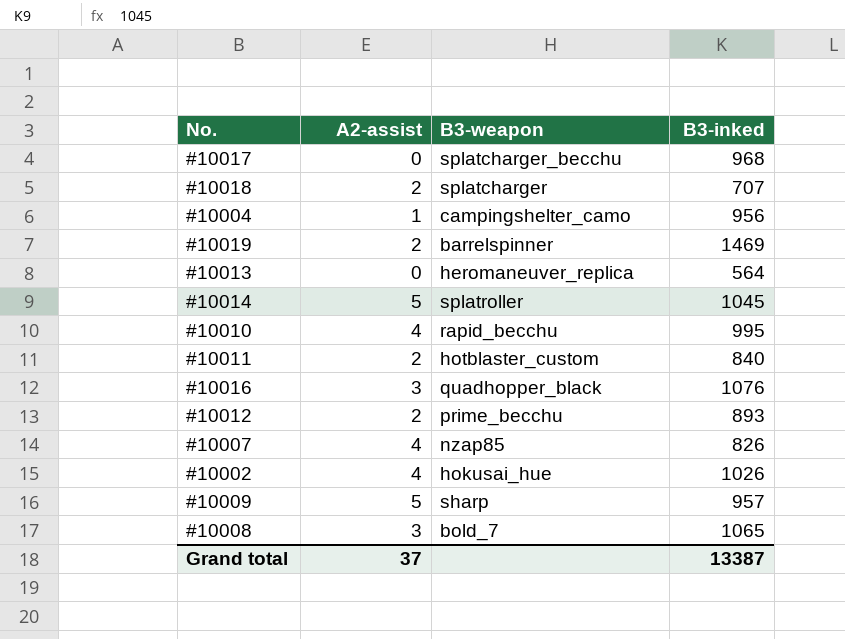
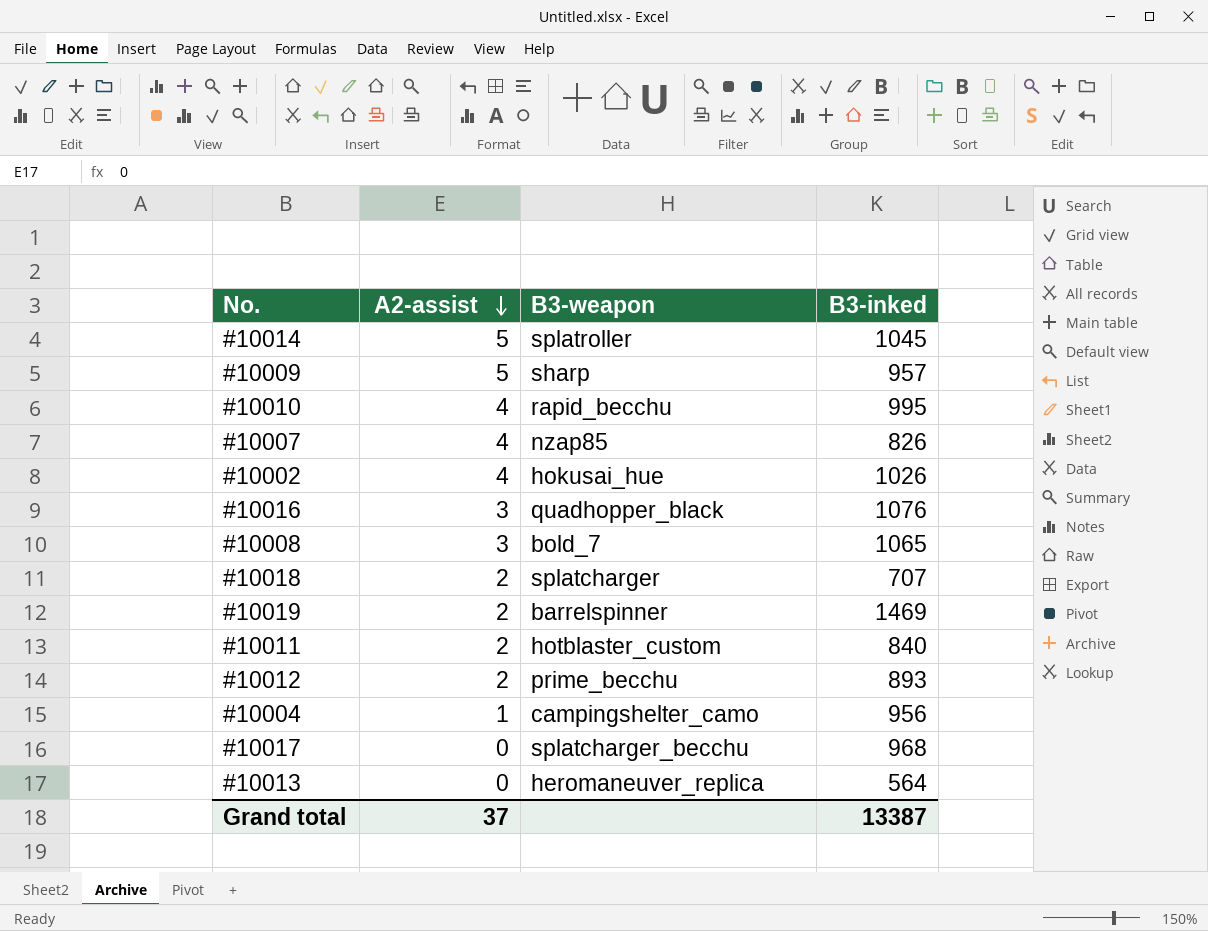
row order: none -> A2-assist descending

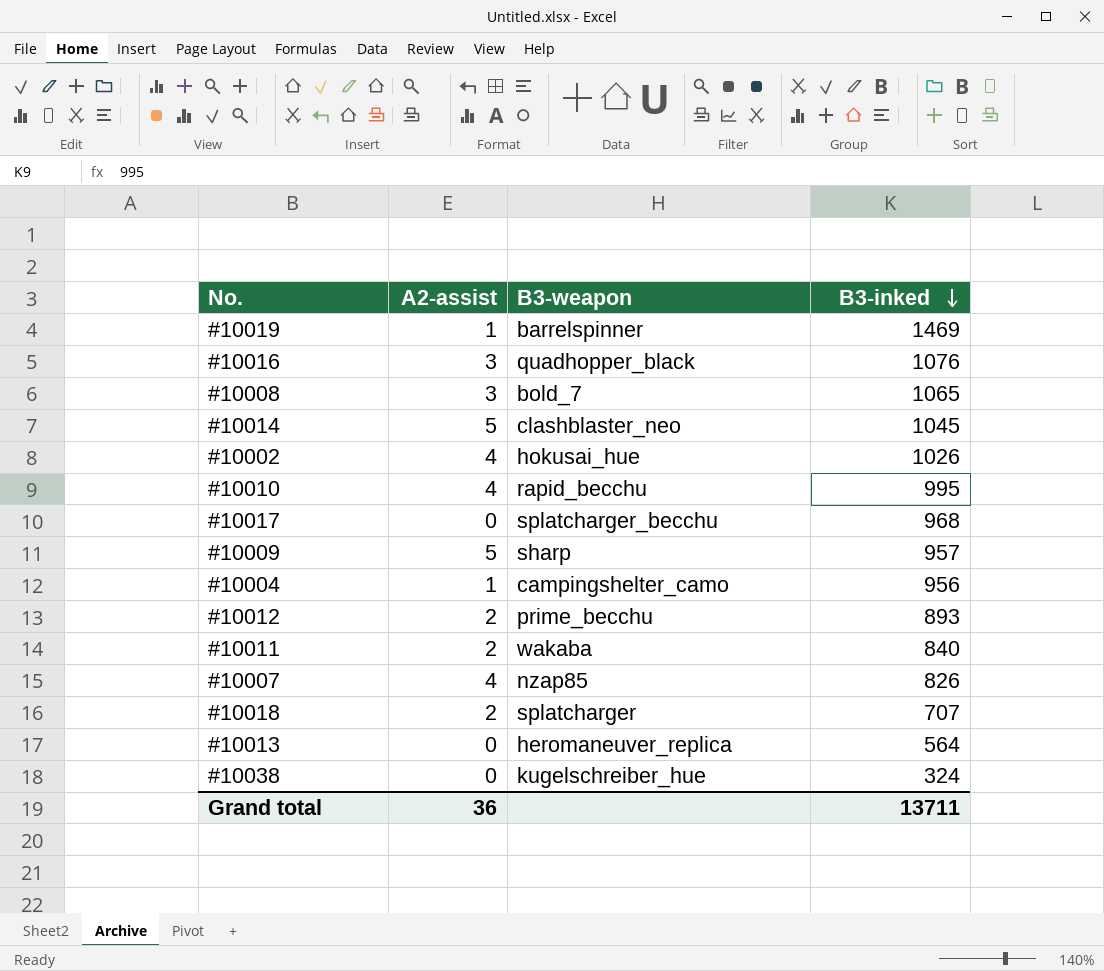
row order: A2-assist descending -> B3-inked descending
#10019 | A2-assist: 2 -> 1
#10014 | B3-weapon: splatroller -> clashblaster_neo
#10011 | B3-weapon: hotblaster_custom -> wakaba
row #10038: none -> 0 | kugelschreiber_hue | 324
Grand total | A2-assist: 37 -> 36
Grand total | B3-inked: 13387 -> 13711

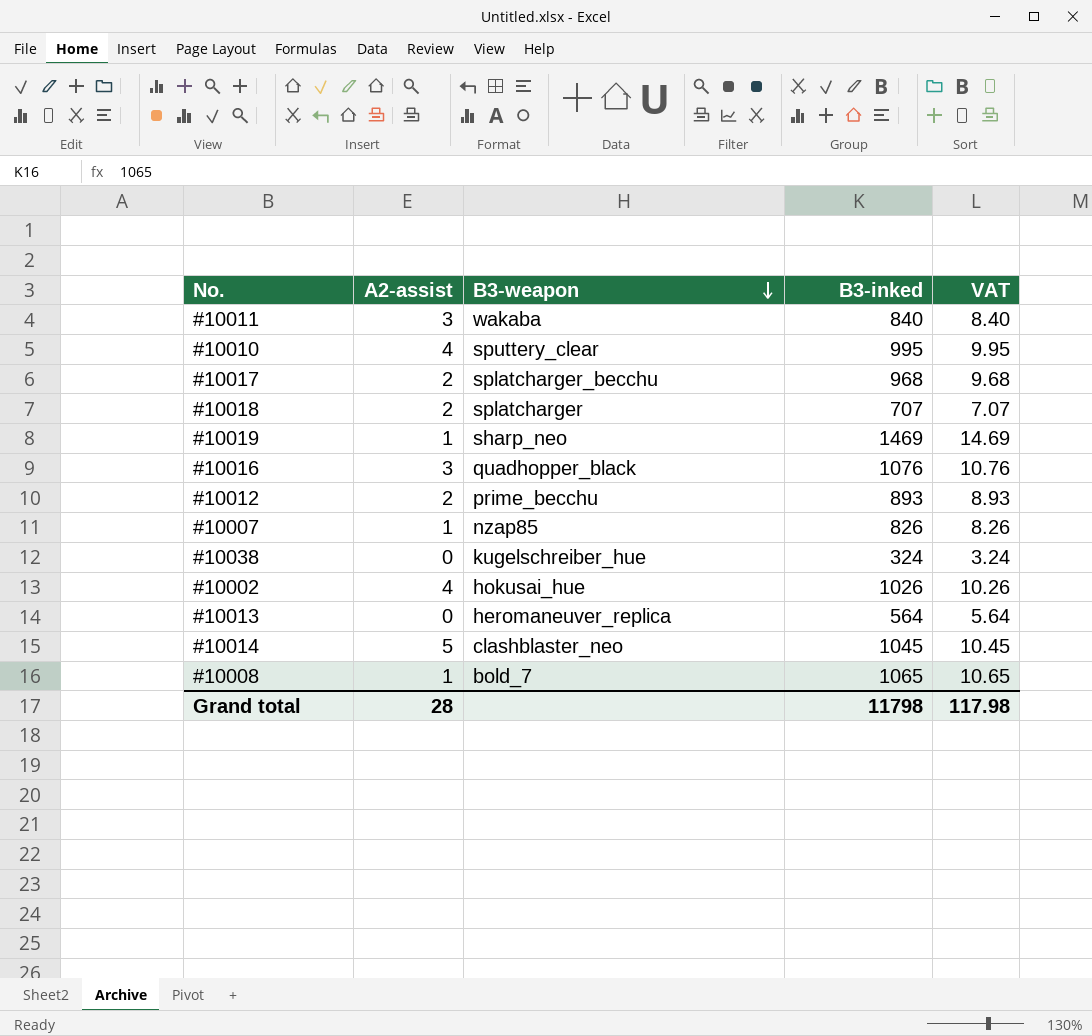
row order: B3-inked descending -> B3-weapon descending
column VAT | formula: none -> [B3-inked] * 0.01
row #10009: 5 | sharp | 957 -> none
row #10004: 1 | campingshelter_camo | 956 -> none
#10011 | A2-assist: 2 -> 3
#10010 | B3-weapon: rapid_becchu -> sputtery_clear
#10017 | A2-assist: 0 -> 2
#10019 | B3-weapon: barrelspinner -> sharp_neo
#10007 | A2-assist: 4 -> 1
#10008 | A2-assist: 3 -> 1
Grand total | A2-assist: 36 -> 28
Grand total | B3-inked: 13711 -> 11798

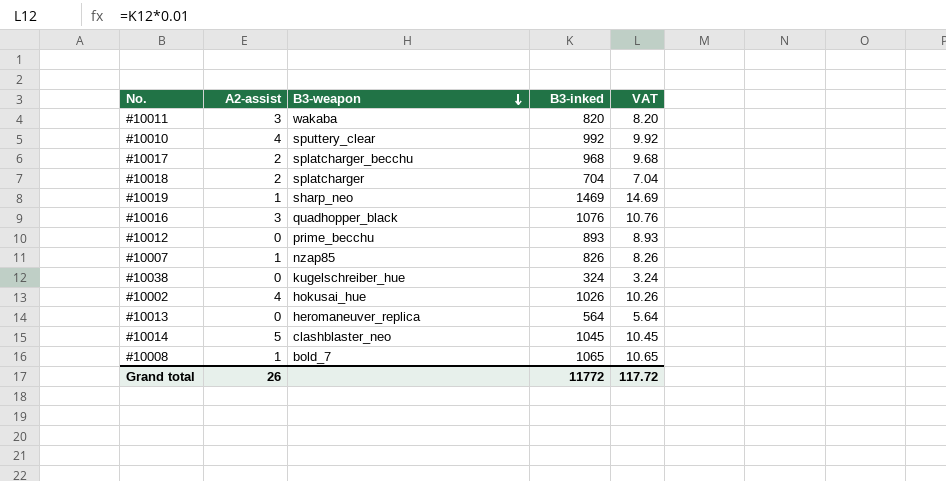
#10011 | B3-inked: 840 -> 820
#10011 | VAT: 8.40 -> 8.20
#10010 | B3-inked: 995 -> 992
#10010 | VAT: 9.95 -> 9.92
#10018 | B3-inked: 707 -> 704
#10018 | VAT: 7.07 -> 7.04
#10012 | A2-assist: 2 -> 0
Grand total | A2-assist: 28 -> 26
Grand total | B3-inked: 11798 -> 11772
Grand total | VAT: 117.98 -> 117.72

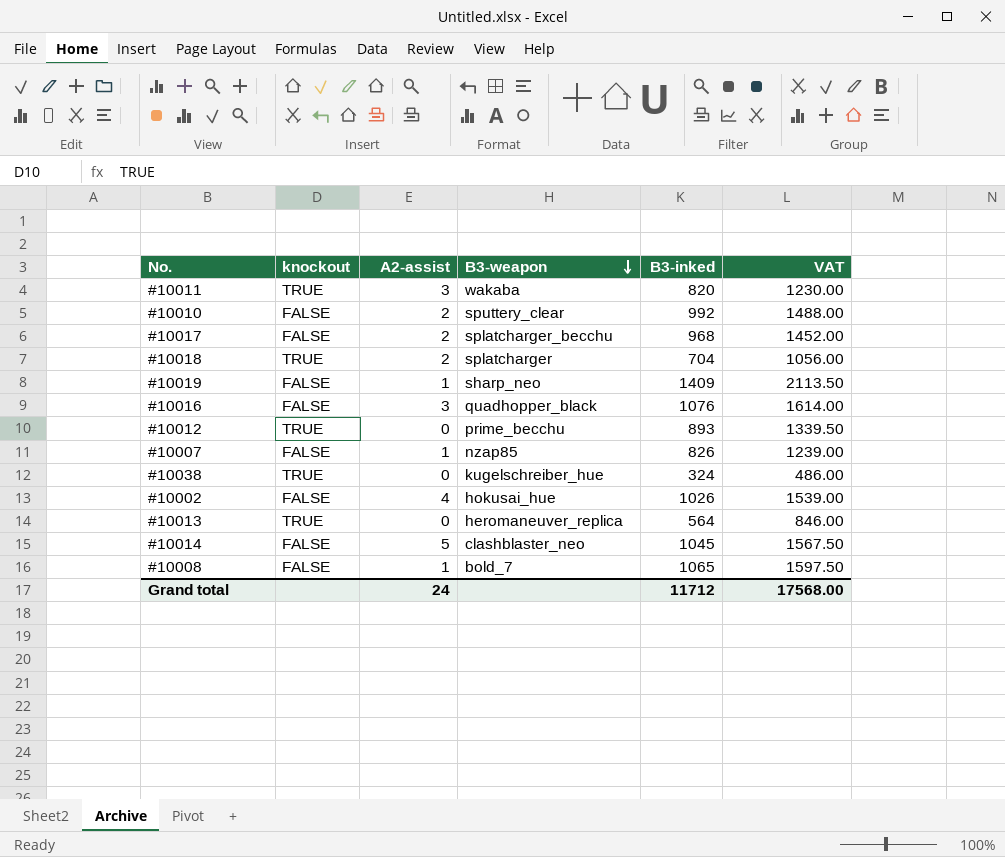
column knockout | position: none -> 2
column VAT | formula: [B3-inked] * 0.01 -> [B3-inked] * 1.5
#10010 | A2-assist: 4 -> 2
#10019 | B3-inked: 1469 -> 1409
Grand total | A2-assist: 26 -> 24
Grand total | B3-inked: 11772 -> 11712
Grand total | VAT: 117.72 -> 17568.00

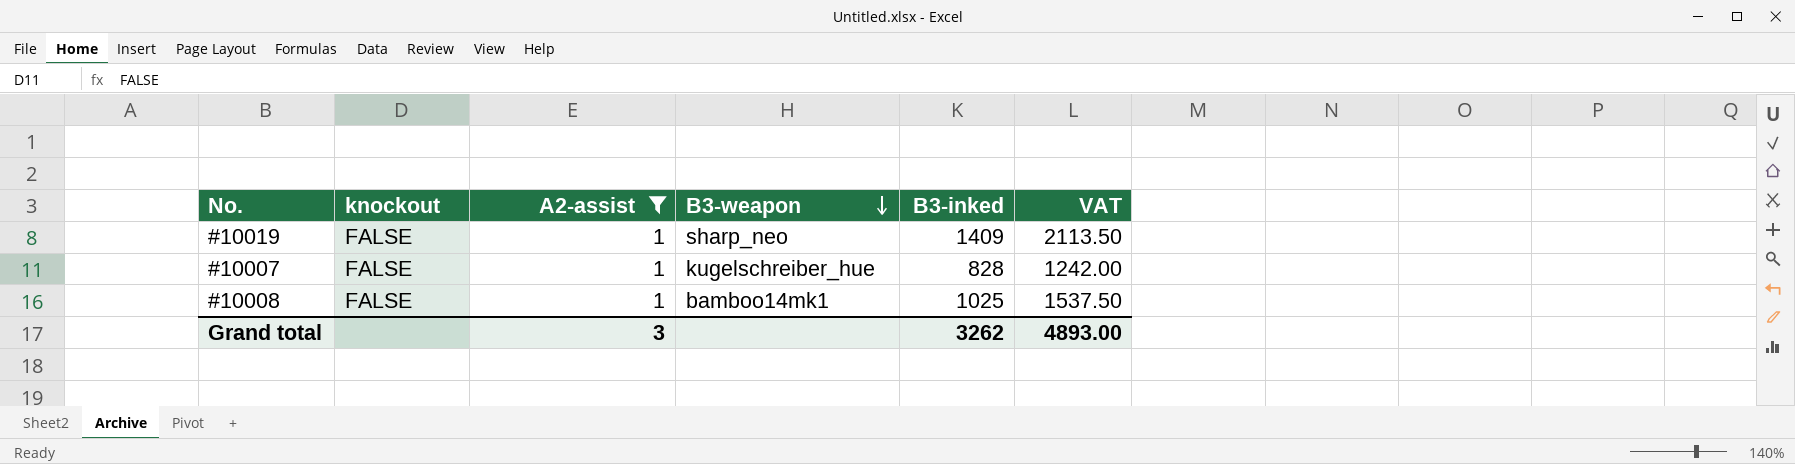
filter: none -> A2-assist = 1
#10007 | B3-weapon: nzap85 -> kugelschreiber_hue
#10007 | B3-inked: 826 -> 828
#10007 | VAT: 1239.00 -> 1242.00
#10008 | B3-weapon: bold_7 -> bamboo14mk1
#10008 | B3-inked: 1065 -> 1025
#10008 | VAT: 1597.50 -> 1537.50
Grand total | A2-assist: 24 -> 3
Grand total | B3-inked: 11712 -> 3262
Grand total | VAT: 17568.00 -> 4893.00

